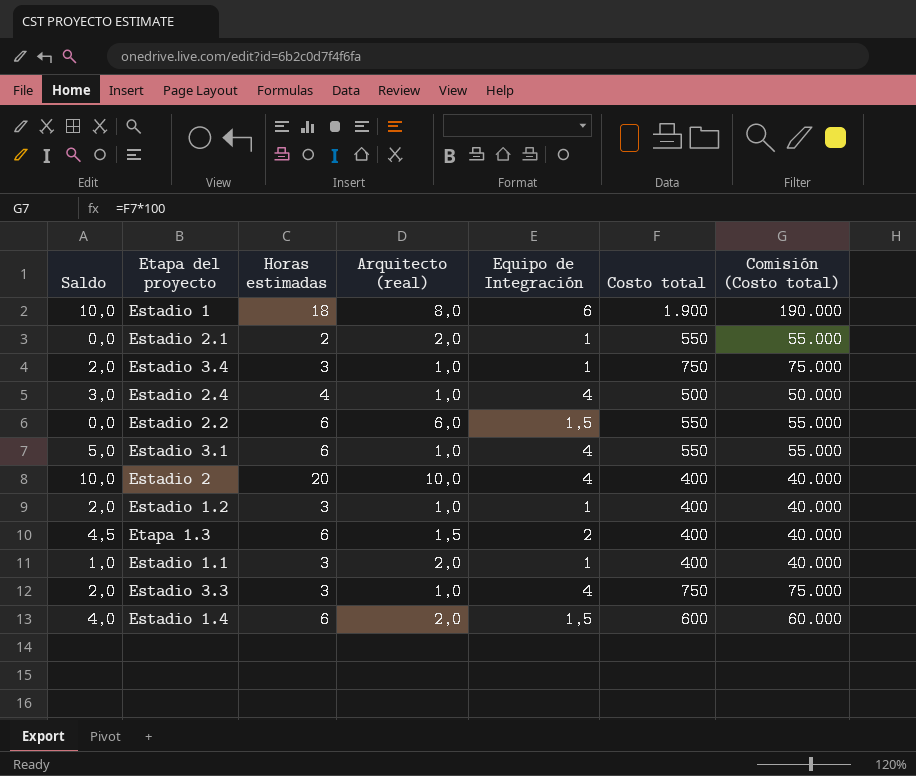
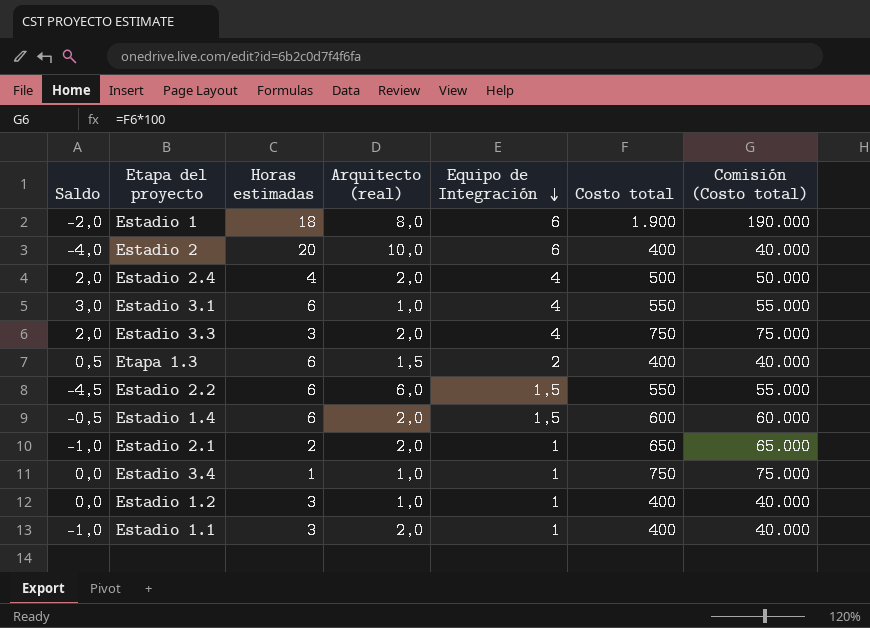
row order: none -> Equipo de Integración descending
column Saldo | formula: [Horas estimadas] - [Arquitecto (real)] -> [Equipo de Integración] - [Arquitecto (real)]
Estadio 2 | Equipo de Integración: 4 -> 6
Estadio 2.4 | Arquitecto (real): 1,0 -> 2,0
Estadio 3.3 | Arquitecto (real): 1,0 -> 2,0
Estadio 2.1 | Costo total: 550 -> 650
Estadio 2.1 | Comisión (Costo total): 55.000 -> 65.000
Estadio 3.4 | Horas estimadas: 3 -> 1

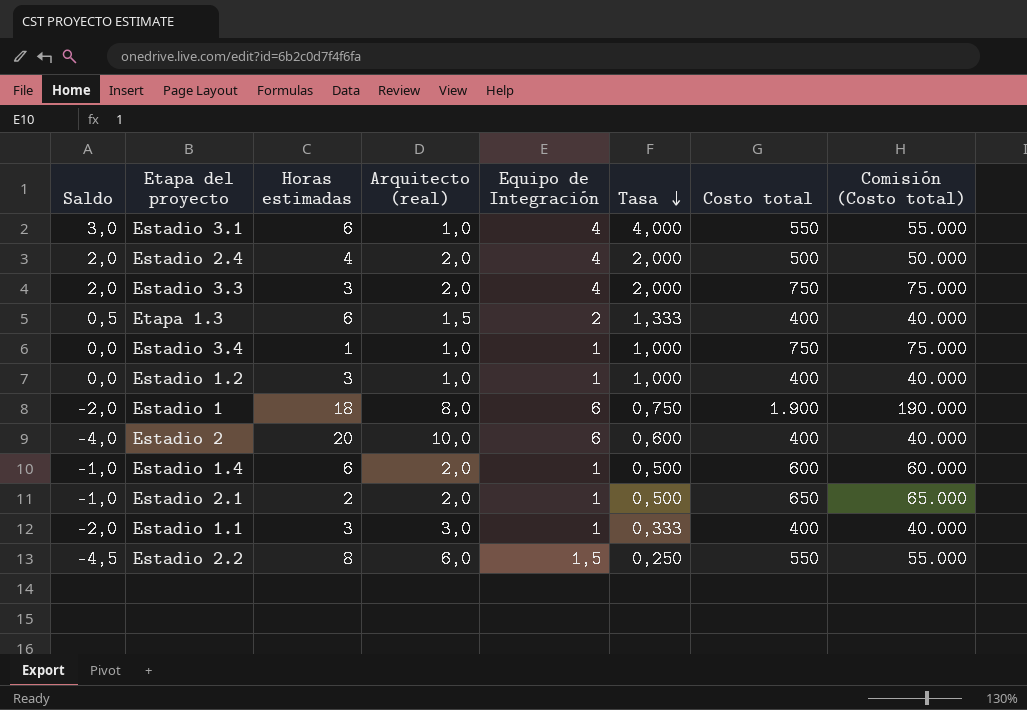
row order: Equipo de Integración descending -> Tasa descending
column Tasa | formula: none -> [Equipo de Integración] / [Arquitecto (real)]
Estadio 1.4 | Saldo: -0,5 -> -1,0
Estadio 1.4 | Equipo de Integración: 1,5 -> 1
Estadio 1.1 | Saldo: -1,0 -> -2,0
Estadio 1.1 | Arquitecto (real): 2,0 -> 3,0
Estadio 2.2 | Horas estimadas: 6 -> 8

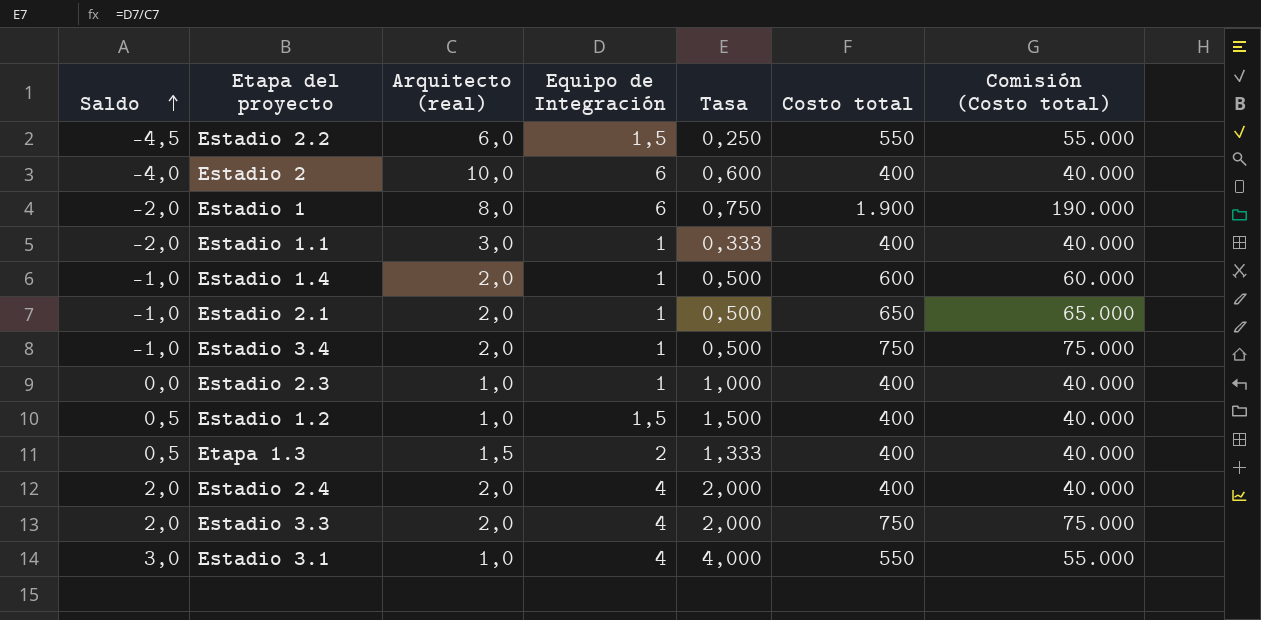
row order: Tasa descending -> Saldo ascending
column Horas estimadas | position: 3 -> none
Estadio 3.4 | Saldo: 0,0 -> -1,0
Estadio 3.4 | Arquitecto (real): 1,0 -> 2,0
Estadio 3.4 | Tasa: 1,000 -> 0,500
row Estadio 2.3: none -> 0,0 | 1,0 | 1 | 1,000 | 400 | 40.000
Estadio 1.2 | Saldo: 0,0 -> 0,5
Estadio 1.2 | Equipo de Integración: 1 -> 1,5
Estadio 1.2 | Tasa: 1,000 -> 1,500
Estadio 2.4 | Costo total: 500 -> 400
Estadio 2.4 | Comisión (Costo total): 50.000 -> 40.000

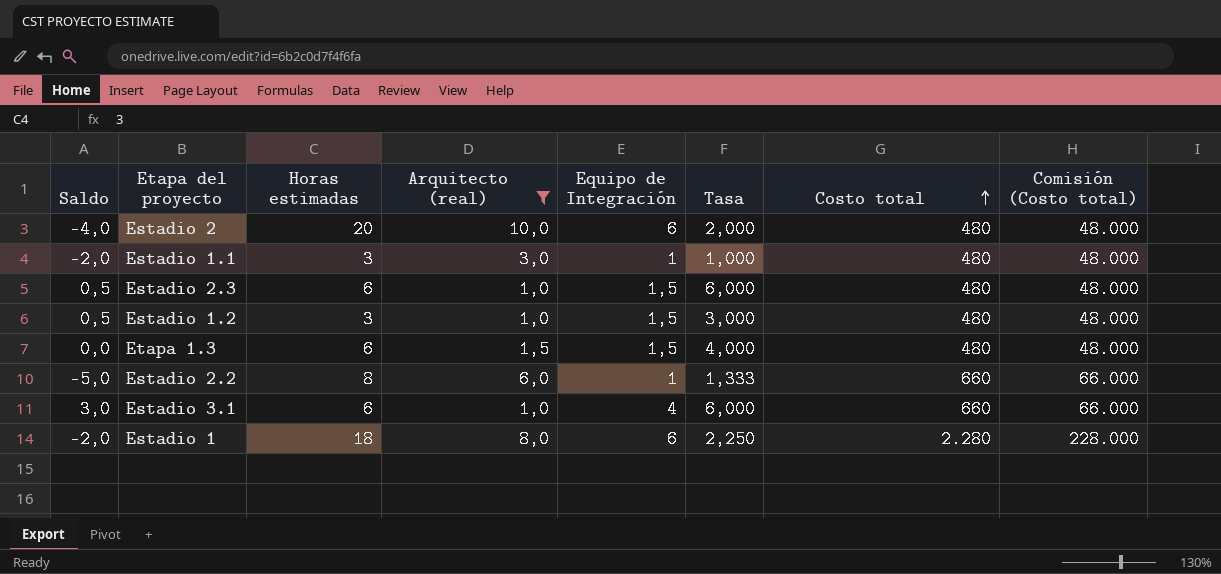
filter: none -> Arquitecto (real) != 2,0
row order: Saldo ascending -> Costo total ascending
column Horas estimadas | position: none -> 3
column Tasa | formula: [Equipo de Integración] / [Arquitecto (real)] -> [Horas estimadas] / [Arquitecto (real)]
Estadio 2 | Costo total: 400 -> 480
Estadio 2 | Comisión (Costo total): 40.000 -> 48.000
Estadio 1.1 | Costo total: 400 -> 480
Estadio 1.1 | Comisión (Costo total): 40.000 -> 48.000
Estadio 2.3 | Saldo: 0,0 -> 0,5
Estadio 2.3 | Equipo de Integración: 1 -> 1,5
Estadio 2.3 | Costo total: 400 -> 480
Estadio 2.3 | Comisión (Costo total): 40.000 -> 48.000
Estadio 1.2 | Costo total: 400 -> 480
Estadio 1.2 | Comisión (Costo total): 40.000 -> 48.000
Etapa 1.3 | Saldo: 0,5 -> 0,0
Etapa 1.3 | Equipo de Integración: 2 -> 1,5
Etapa 1.3 | Costo total: 400 -> 480
Etapa 1.3 | Comisión (Costo total): 40.000 -> 48.000
Estadio 2.2 | Saldo: -4,5 -> -5,0
Estadio 2.2 | Equipo de Integración: 1,5 -> 1
Estadio 2.2 | Costo total: 550 -> 660
Estadio 2.2 | Comisión (Costo total): 55.000 -> 66.000
Estadio 3.1 | Costo total: 550 -> 660
Estadio 3.1 | Comisión (Costo total): 55.000 -> 66.000
Estadio 1 | Costo total: 1.900 -> 2.280
Estadio 1 | Comisión (Costo total): 190.000 -> 228.000

